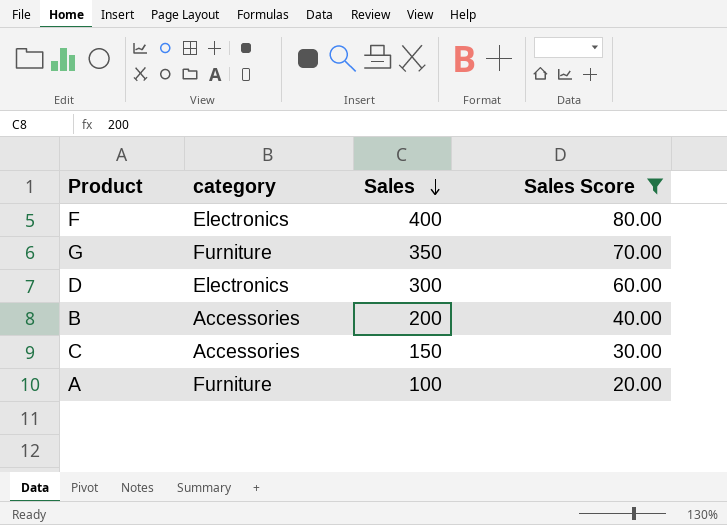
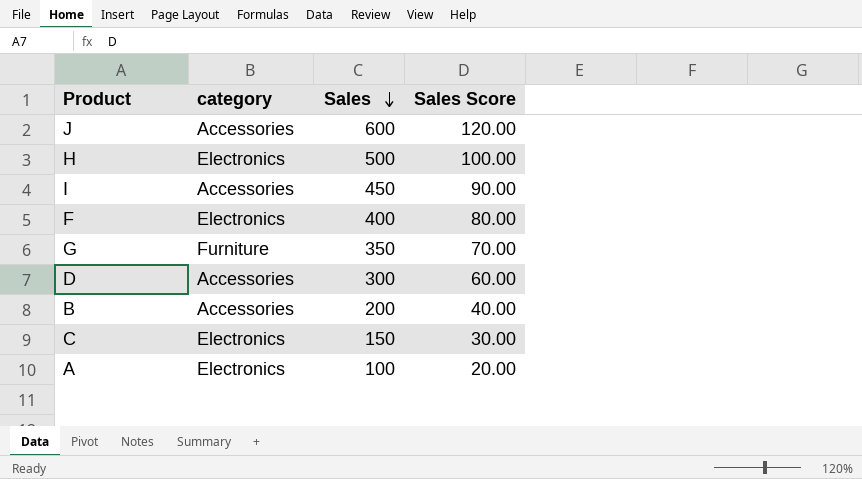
filter: Sales Score <= 80.00 -> none
D | category: Electronics -> Accessories
C | category: Accessories -> Electronics
A | category: Furniture -> Electronics

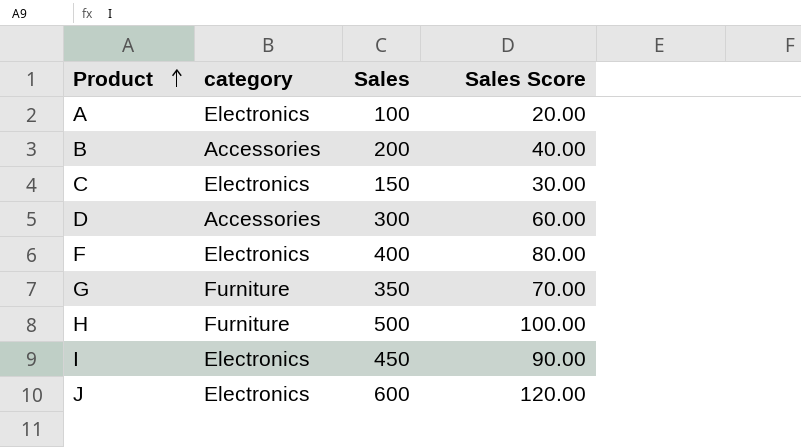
row order: Sales descending -> Product ascending
H | category: Electronics -> Furniture
I | category: Accessories -> Electronics
J | category: Accessories -> Electronics

